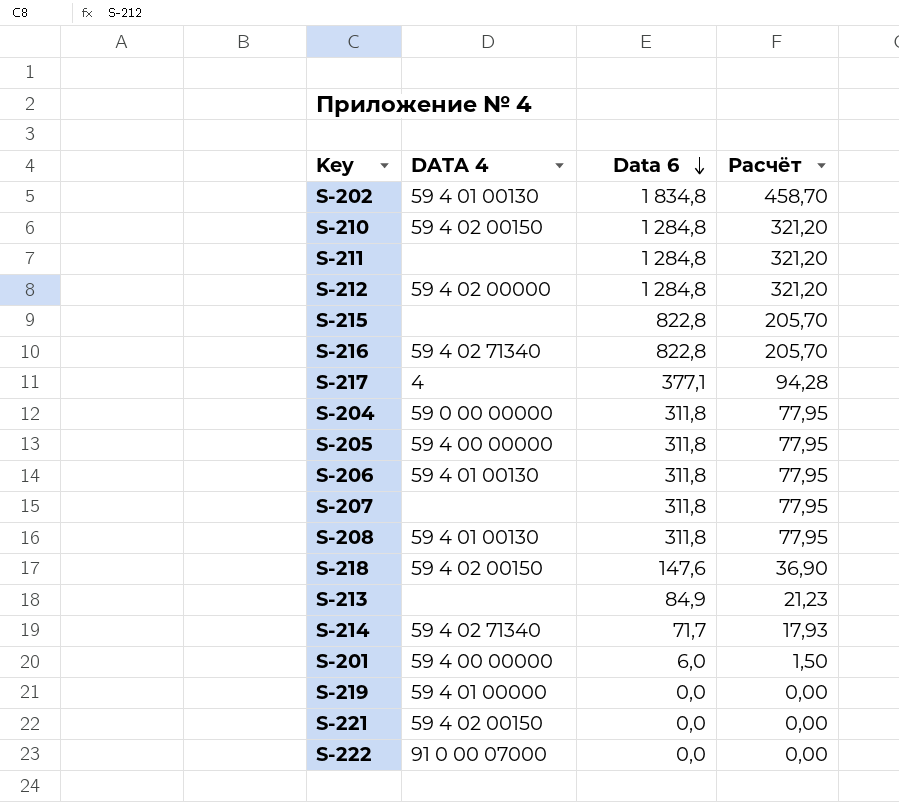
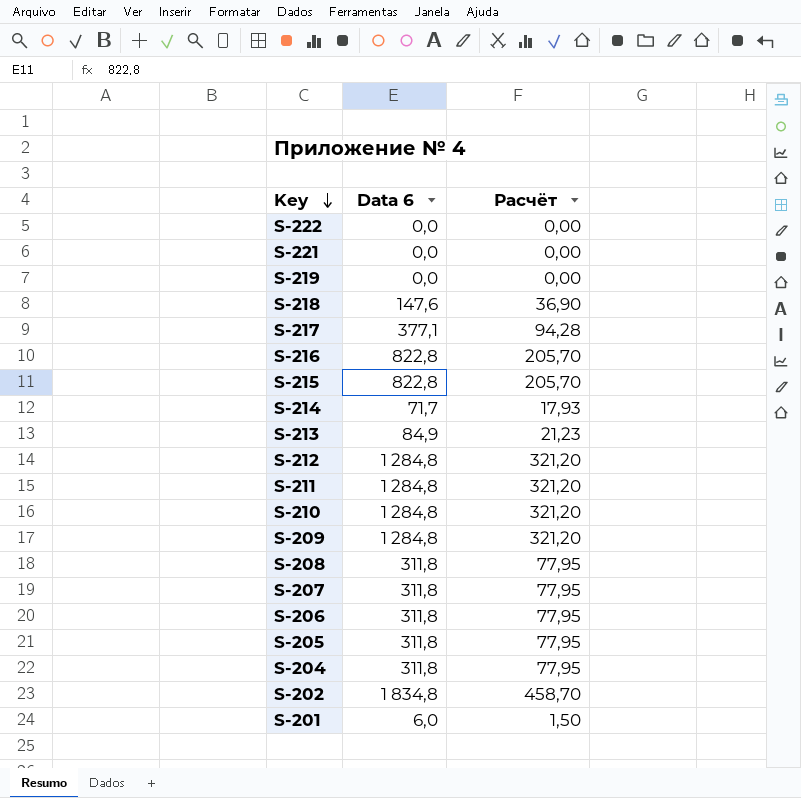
row order: Data 6 descending -> Key descending
column DATA 4 | position: 2 -> none
row S-209: none -> 1 284,8 | 321,20

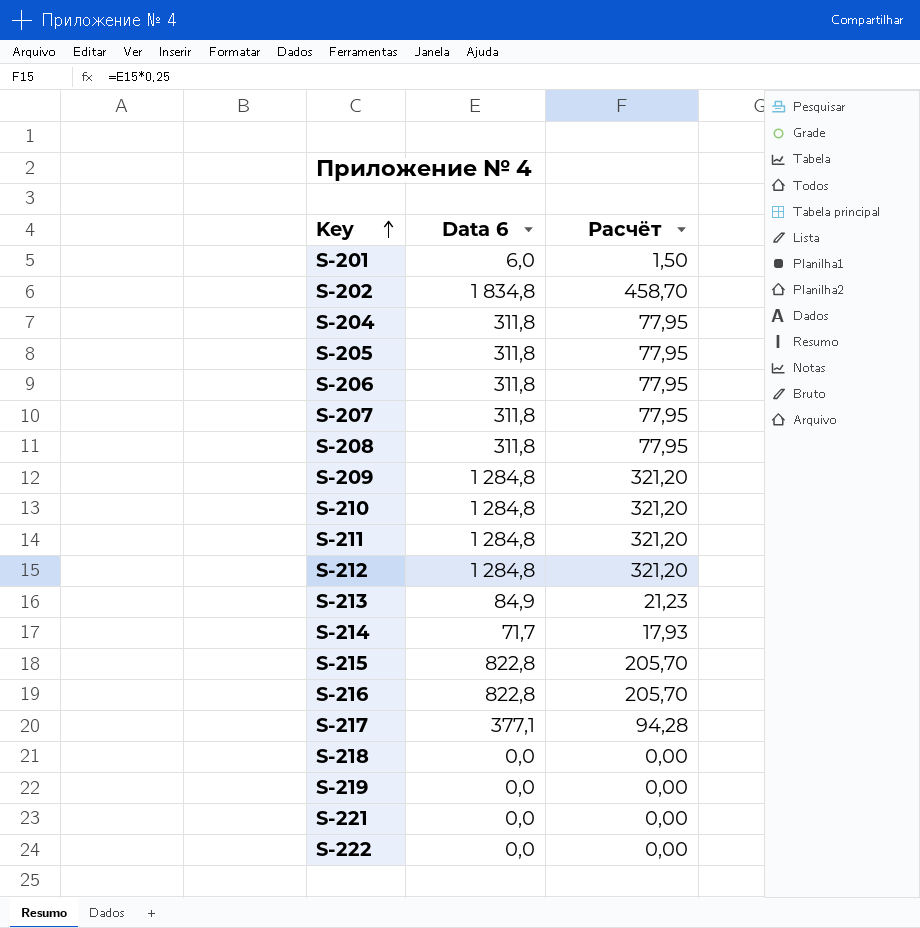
row order: Key descending -> Key ascending
S-218 | Data 6: 147,6 -> 0,0
S-218 | Расчёт: 36,90 -> 0,00

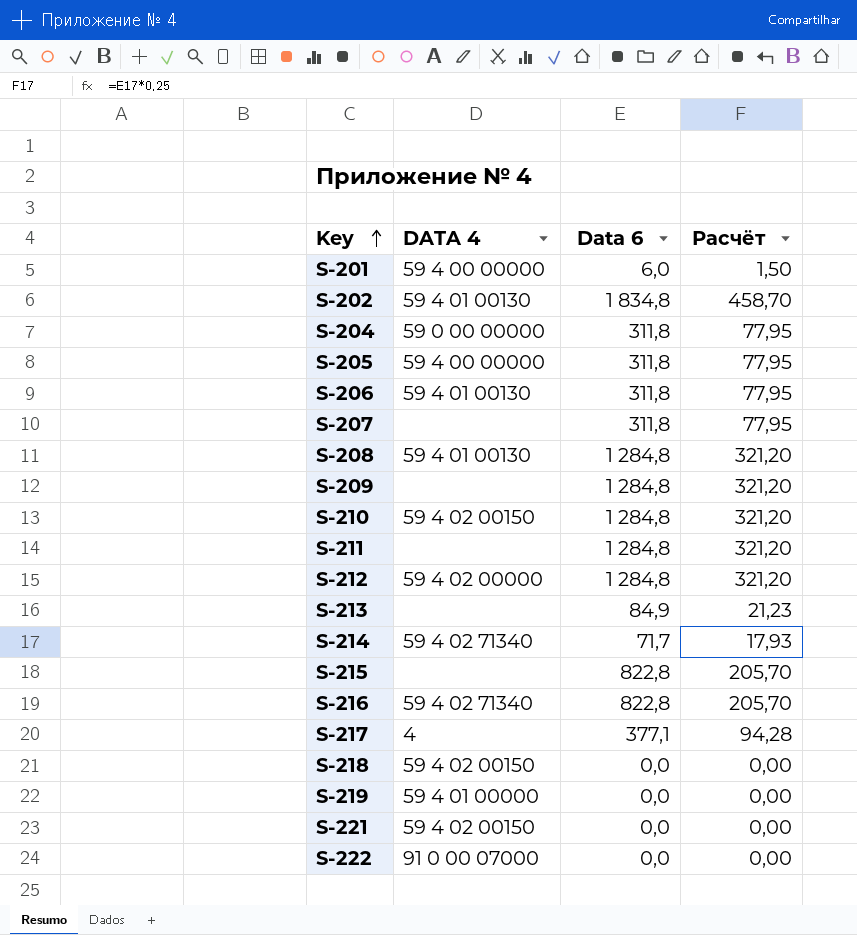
column DATA 4 | position: none -> 2
S-208 | Data 6: 311,8 -> 1 284,8
S-208 | Расчёт: 77,95 -> 321,20

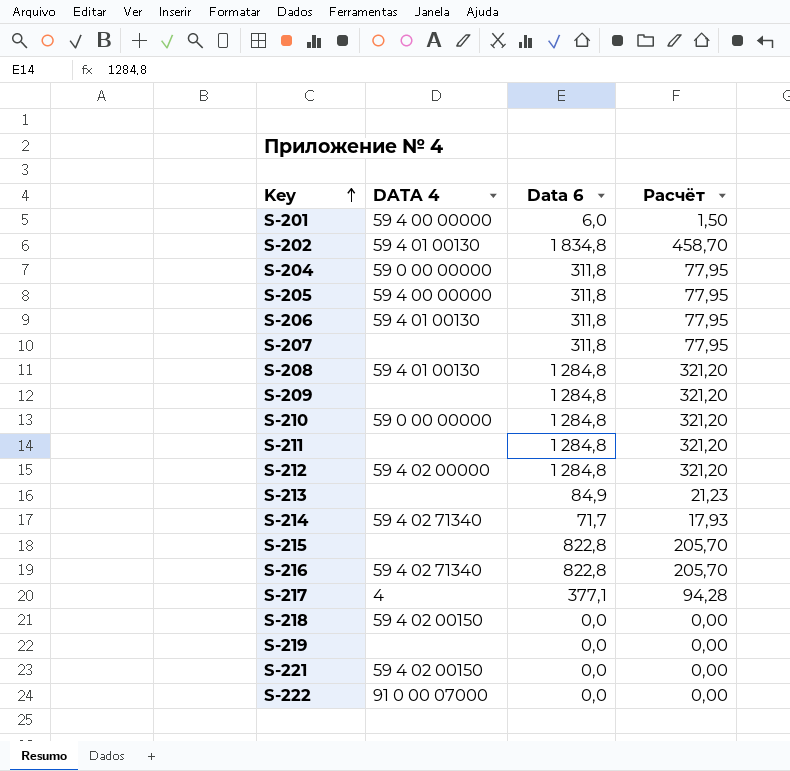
S-210 | DATA 4: 59 4 02 00150 -> 59 0 00 00000
S-219 | DATA 4: 59 4 01 00000 -> none

